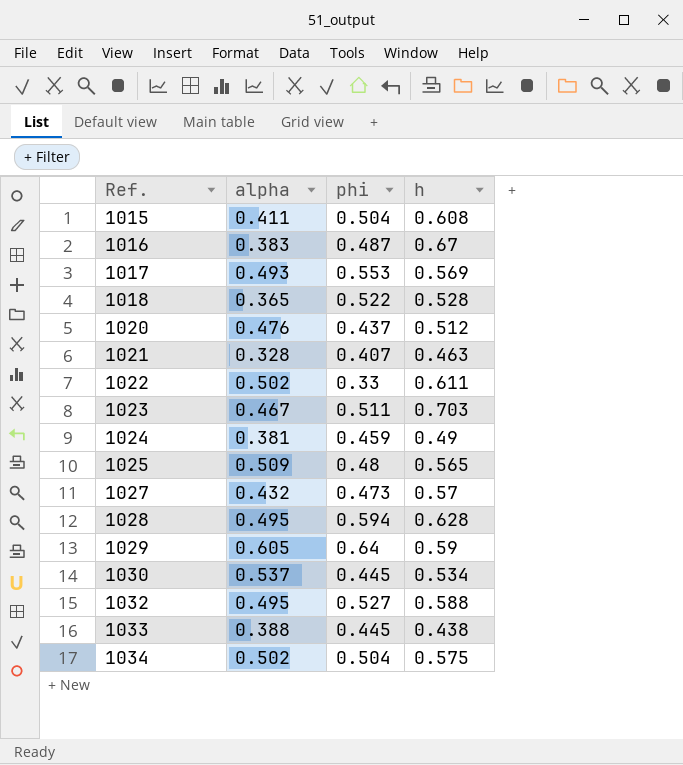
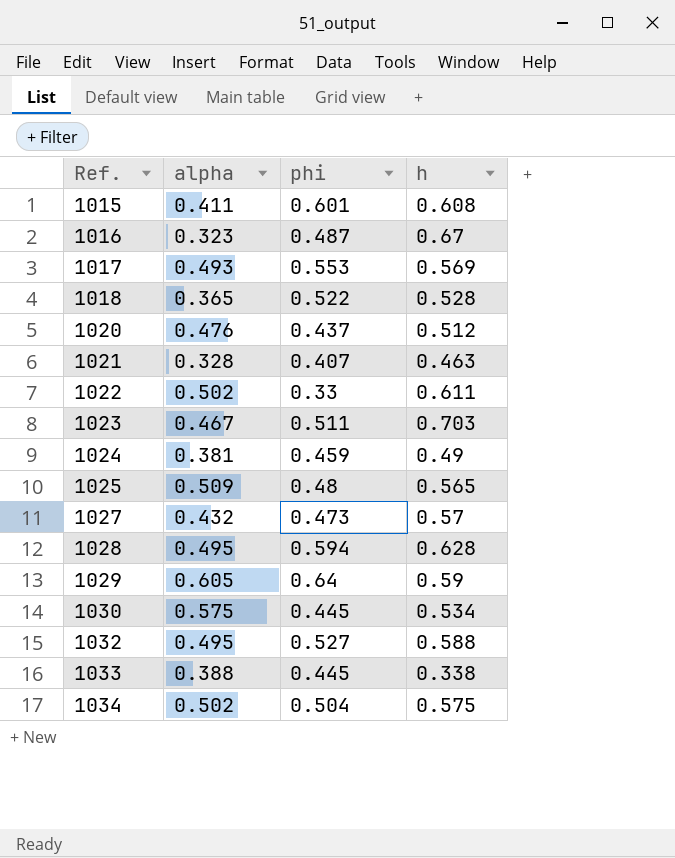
1015 | phi: 0.504 -> 0.601
1016 | alpha: 0.383 -> 0.323
1030 | alpha: 0.537 -> 0.575
1033 | h: 0.438 -> 0.338

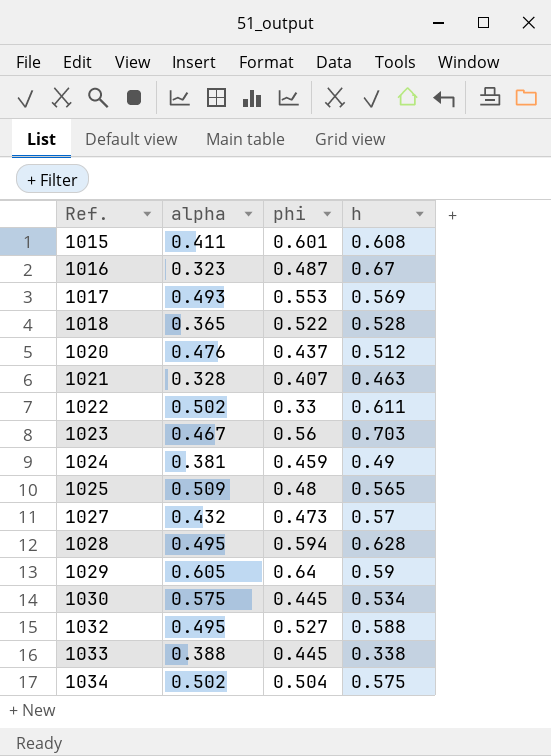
1023 | phi: 0.511 -> 0.56

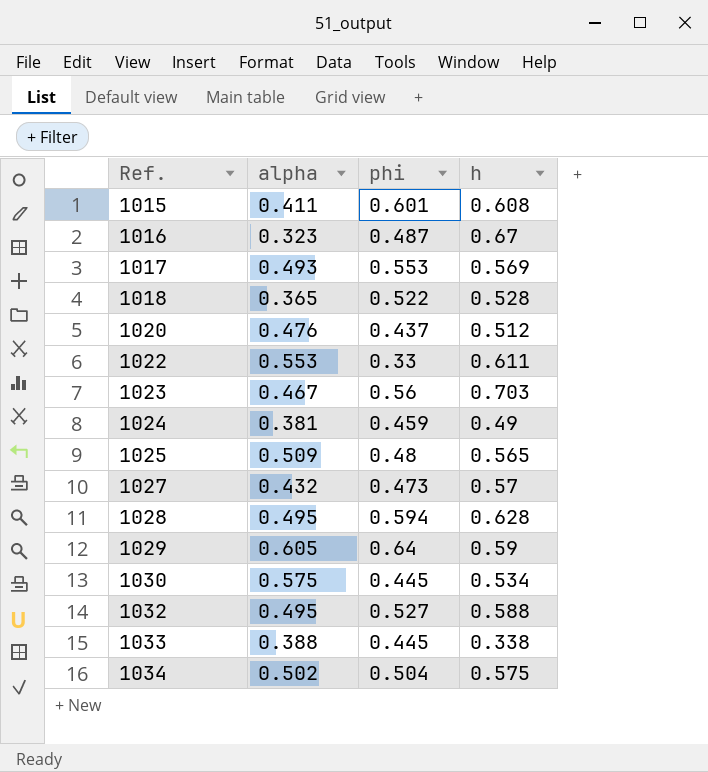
row 1021: 0.328 | 0.407 | 0.463 -> none
1022 | alpha: 0.502 -> 0.553

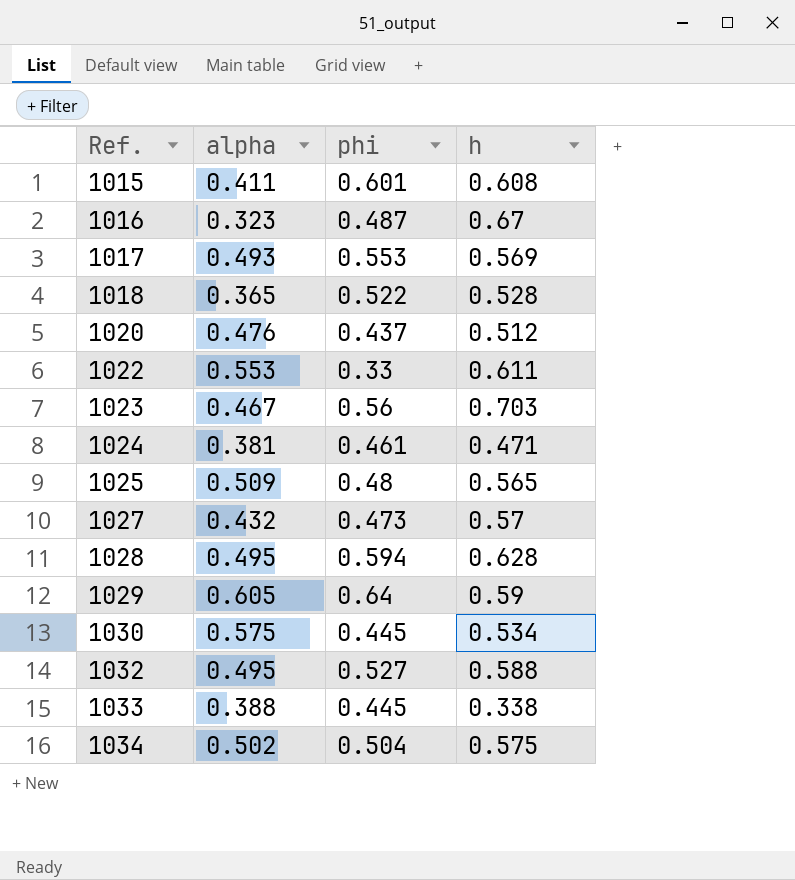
1024 | phi: 0.459 -> 0.461
1024 | h: 0.49 -> 0.471

